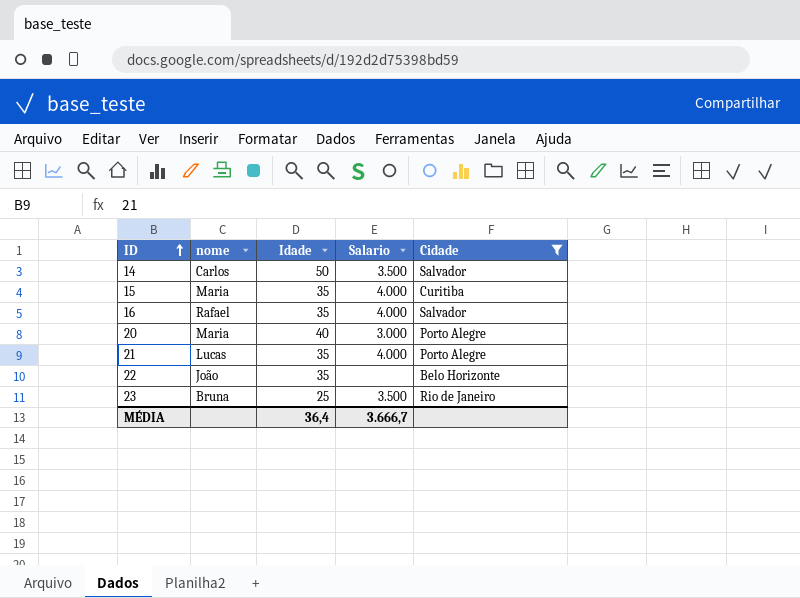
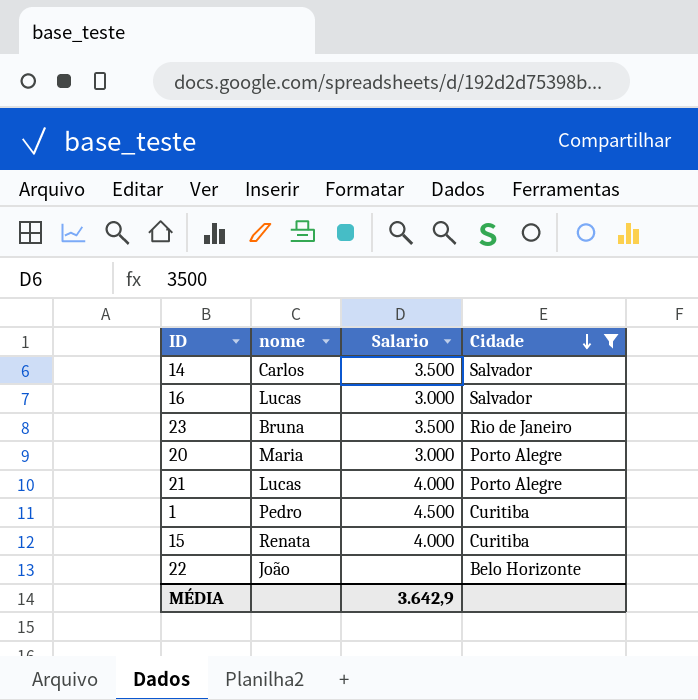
row order: ID ascending -> Cidade descending
column Idade | position: 3 -> none
16 | nome: Rafael -> Lucas
16 | Salario: 4.000 -> 3.000
row 1: none -> Pedro | 4.500 | Curitiba
15 | nome: Maria -> Renata
MÉDIA | Salario: 3.666,7 -> 3.642,9

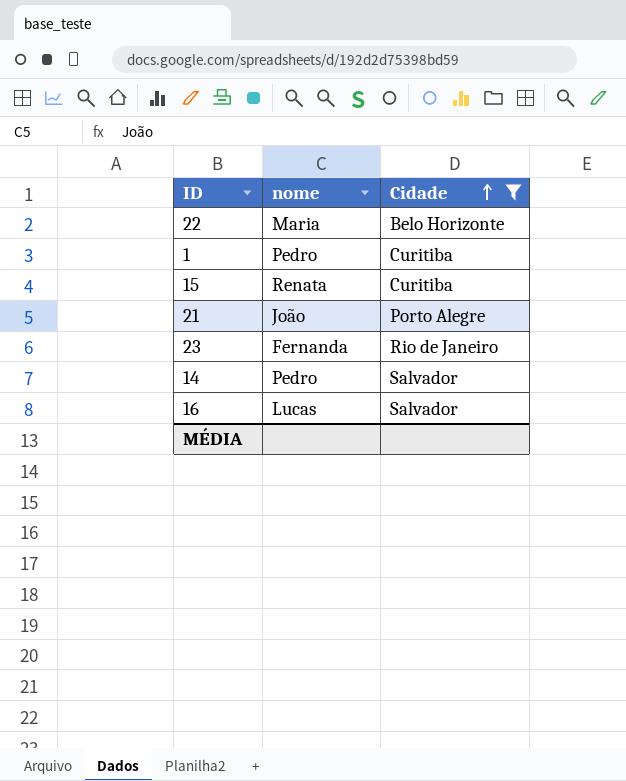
row order: Cidade descending -> Cidade ascending
column Salario | position: 3 -> none
row 20: Maria | 3.000 | Porto Alegre -> none
22 | nome: João -> Maria
21 | nome: Lucas -> João
23 | nome: Bruna -> Fernanda
14 | nome: Carlos -> Pedro

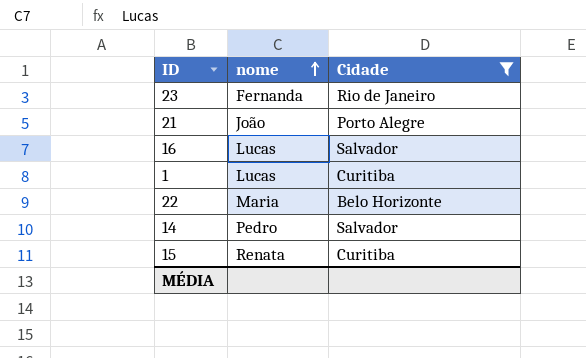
row order: Cidade ascending -> nome ascending
1 | nome: Pedro -> Lucas

